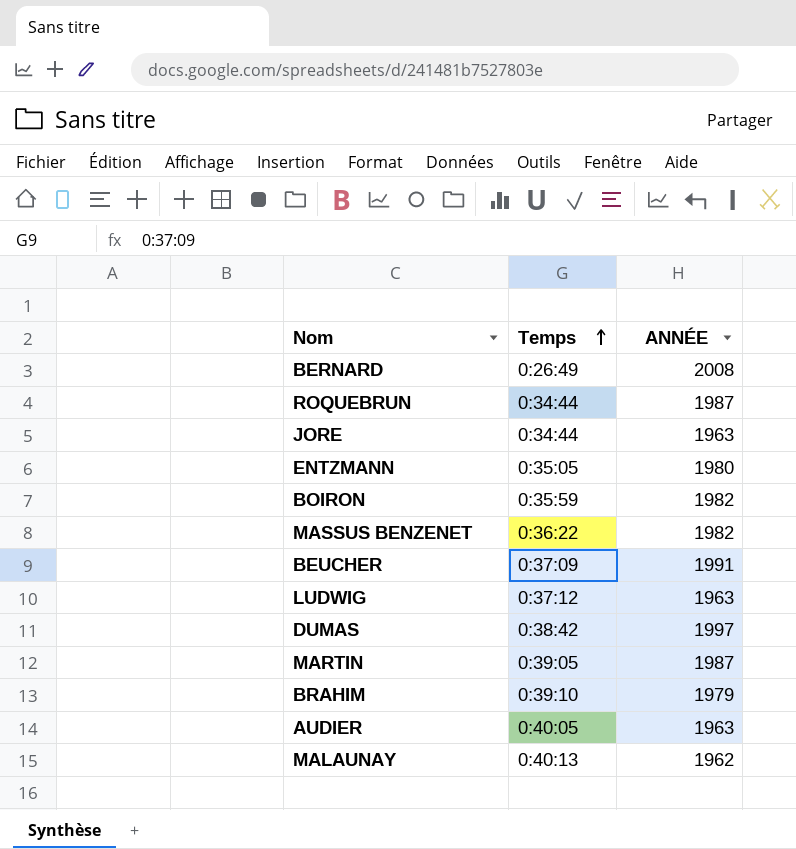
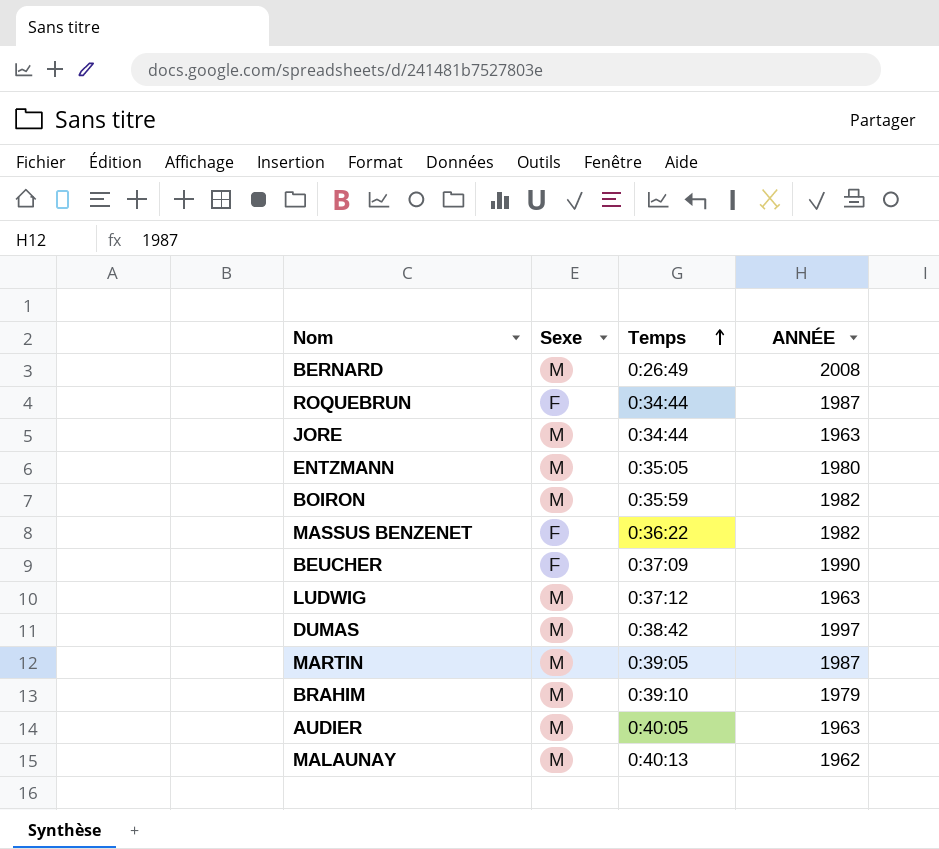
column Sexe | position: none -> 2
BEUCHER | ANNÉE: 1991 -> 1990

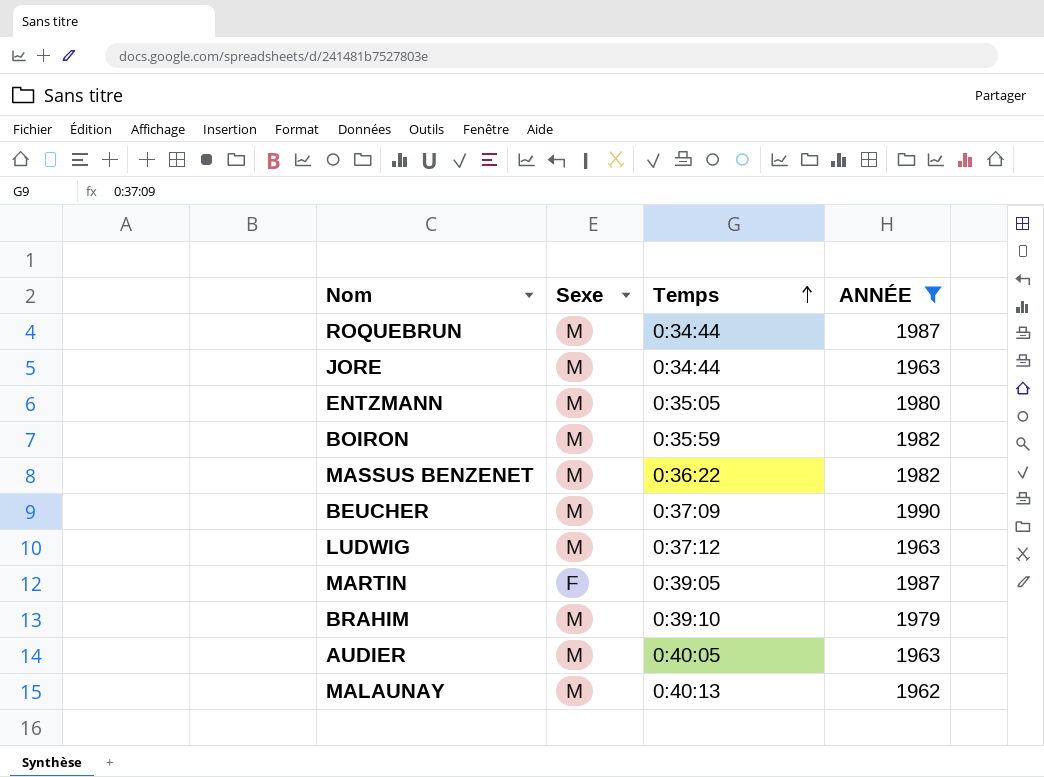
filter: none -> ANNÉE <= 1990
ROQUEBRUN | Sexe: F -> M
MASSUS BENZENET | Sexe: F -> M
BEUCHER | Sexe: F -> M
MARTIN | Sexe: M -> F

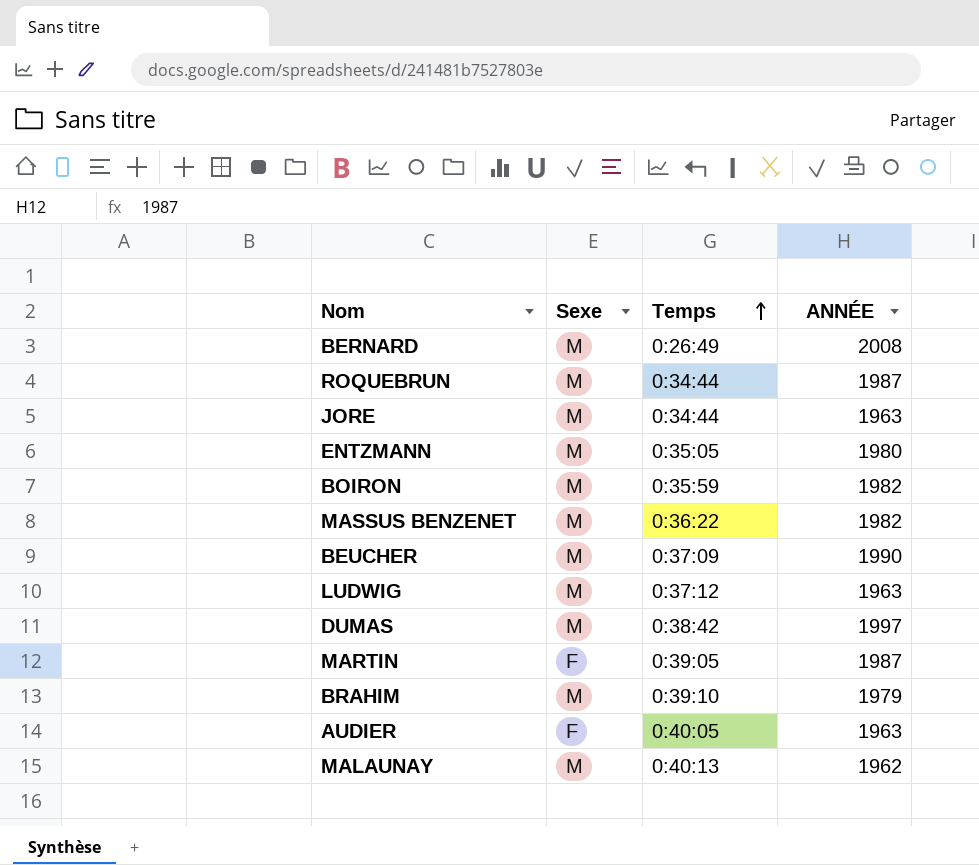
filter: ANNÉE <= 1990 -> none
AUDIER | Sexe: M -> F

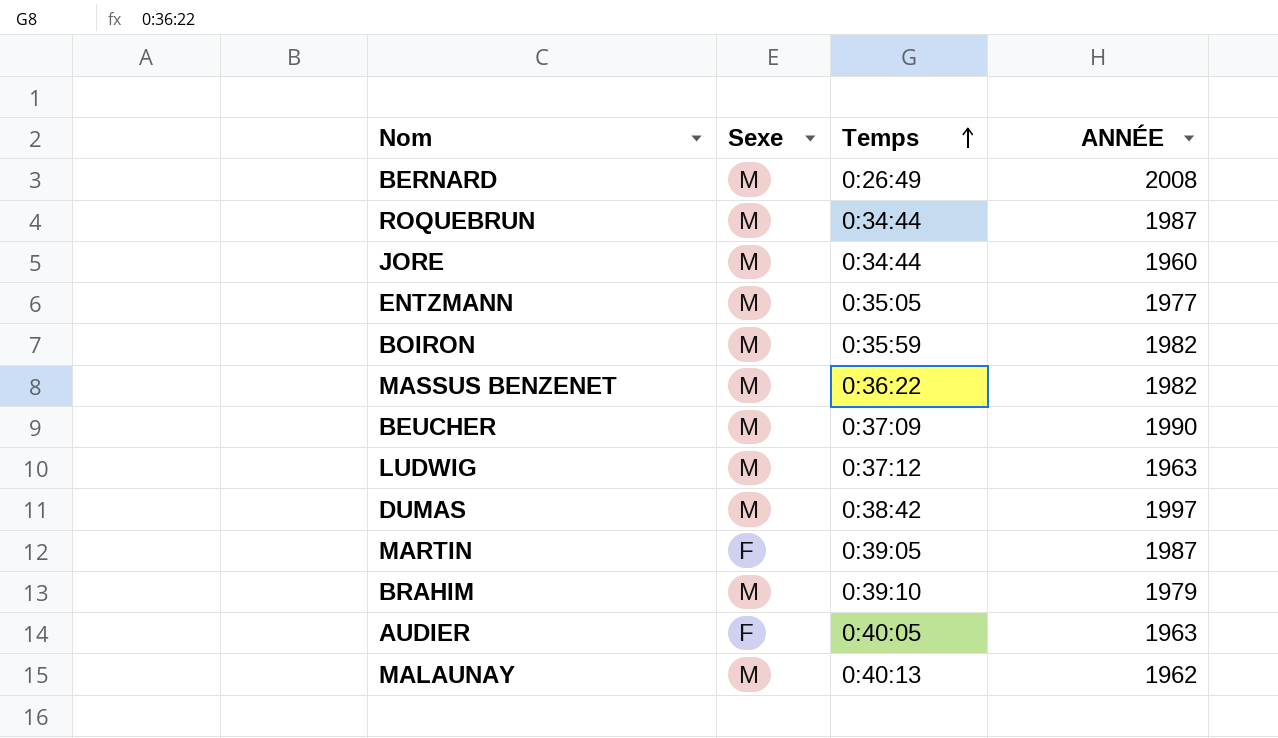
JORE | ANNÉE: 1963 -> 1960
ENTZMANN | ANNÉE: 1980 -> 1977

